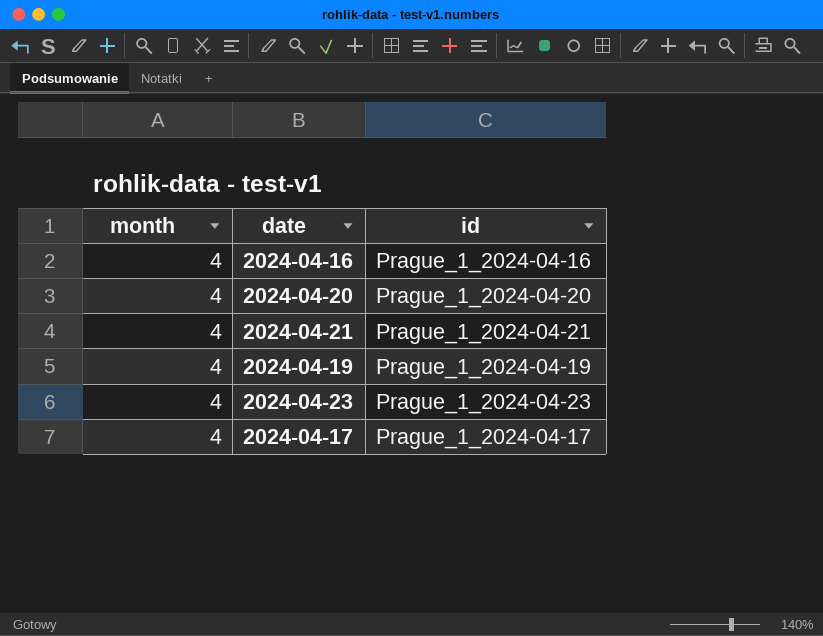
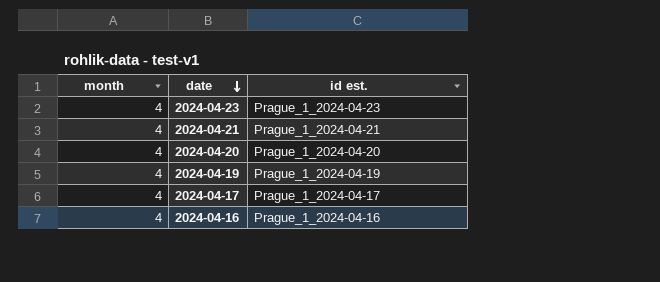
row order: none -> date descending
column name: id -> id est.

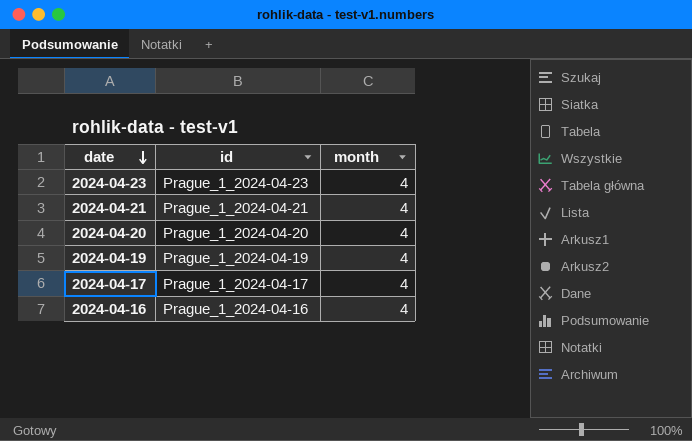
column name: id est. -> id
column month | position: 1 -> 3

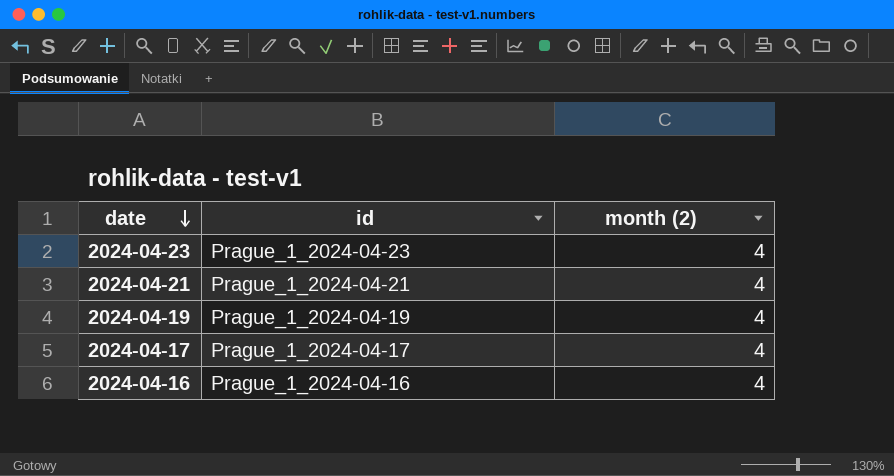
column name: month -> month (2)
row 2024-04-20: Prague_1_2024-04-20 | 4 -> none

